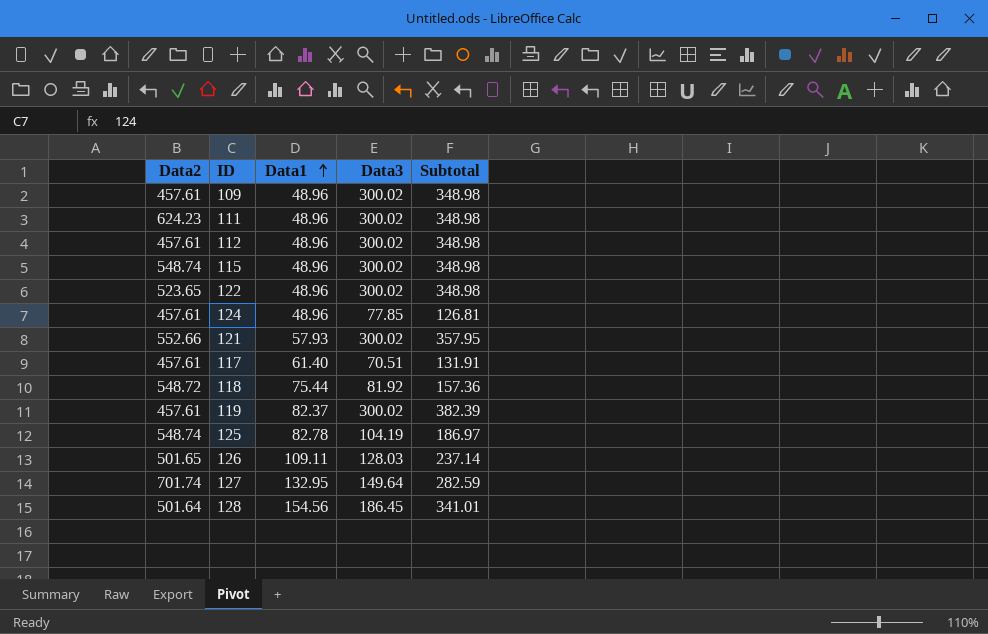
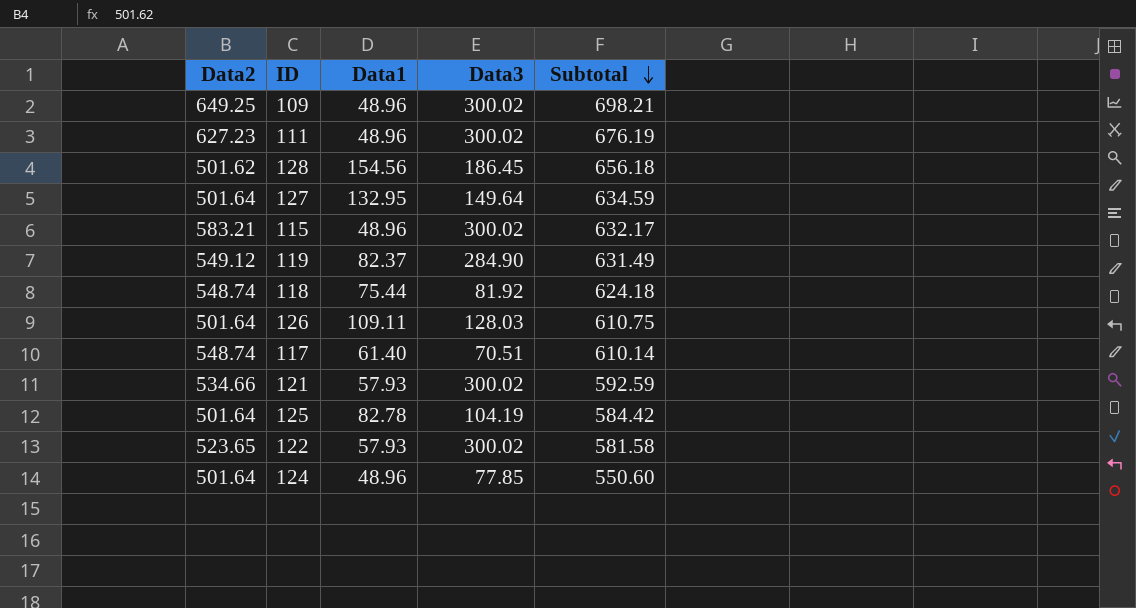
row order: Data1 ascending -> Subtotal descending
column Subtotal | formula: [Data1] + [Data3] -> [Data2] + [Data1]
row 112: 457.61 | 48.96 | 300.02 | 348.98 -> none
109 | Data2: 457.61 -> 649.25
111 | Data2: 624.23 -> 627.23
128 | Data2: 501.64 -> 501.62
127 | Data2: 701.74 -> 501.64
115 | Data2: 548.74 -> 583.21
119 | Data2: 457.61 -> 549.12
119 | Data3: 300.02 -> 284.90
118 | Data2: 548.72 -> 548.74
126 | Data2: 501.65 -> 501.64
117 | Data2: 457.61 -> 548.74
121 | Data2: 552.66 -> 534.66
125 | Data2: 548.74 -> 501.64
122 | Data1: 48.96 -> 57.93
124 | Data2: 457.61 -> 501.64

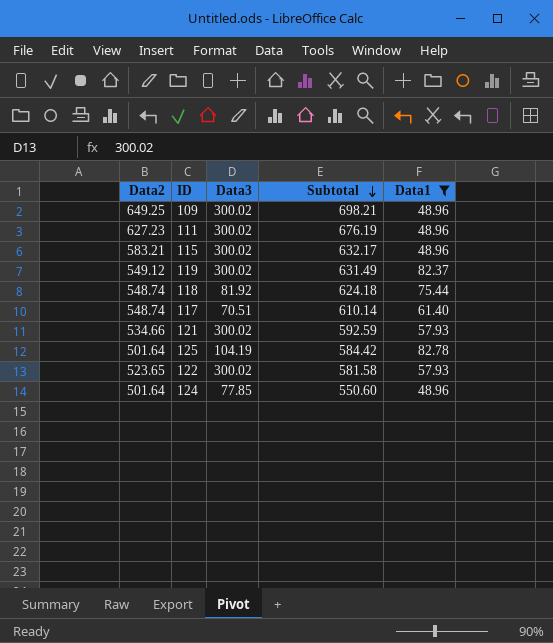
filter: none -> Data1 <= 82.78
column Data1 | position: 3 -> 5
119 | Data3: 284.90 -> 300.02

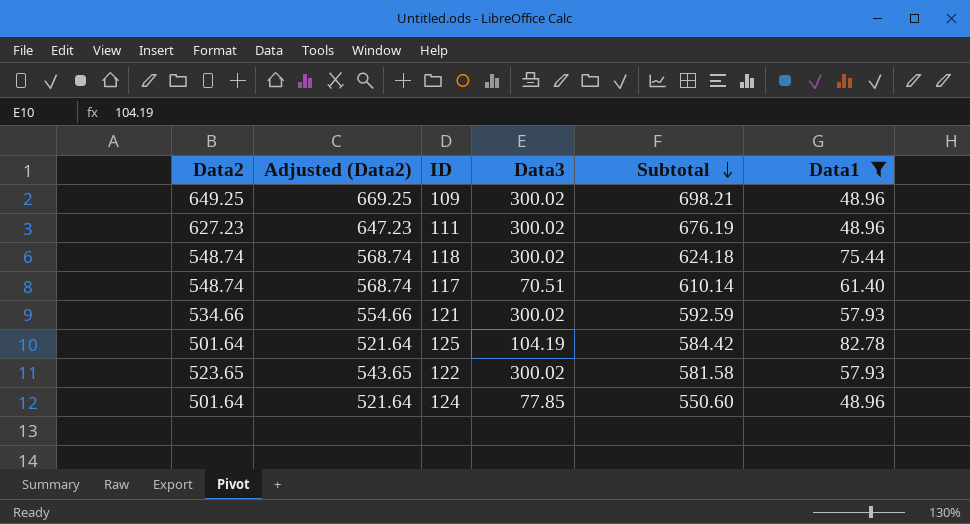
column Adjusted (Data2) | formula: none -> [Data2] + 20
row 115: 583.21 | 300.02 | 632.17 | 48.96 -> none
row 119: 549.12 | 300.02 | 631.49 | 82.37 -> none
118 | Data3: 81.92 -> 300.02

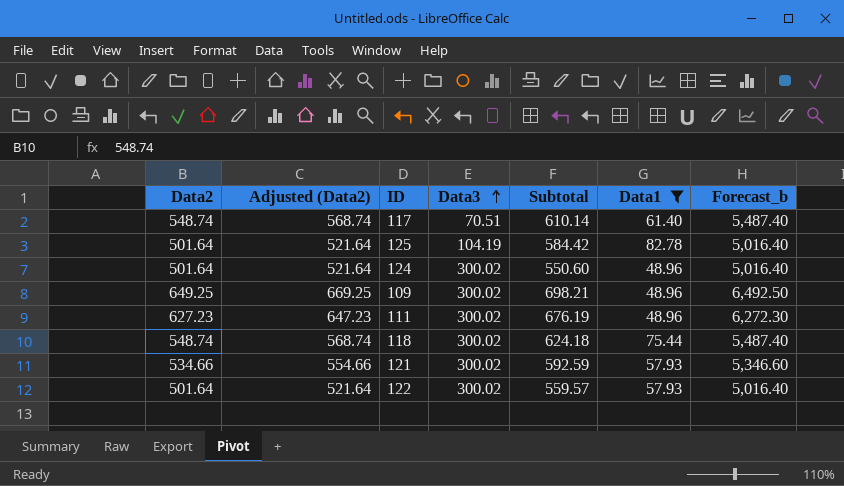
row order: Subtotal descending -> Data3 ascending
column Forecast_b | formula: none -> [Data2] * 10
124 | Data3: 77.85 -> 300.02
122 | Data2: 523.65 -> 501.64
122 | Adjusted (Data2): 543.65 -> 521.64
122 | Subtotal: 581.58 -> 559.57

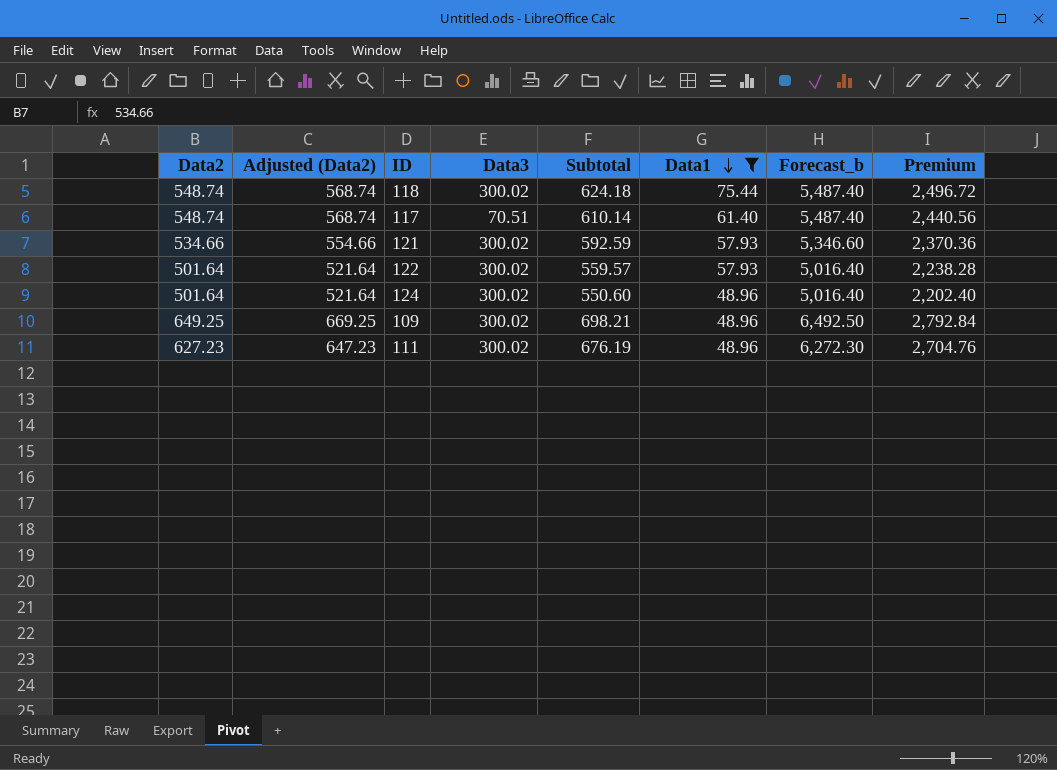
row order: Data3 ascending -> Data1 descending
column Premium | formula: none -> [Subtotal] * 4
row 125: 501.64 | 521.64 | 104.19 | 584.42 | 82.78 | 5,016.40 -> none

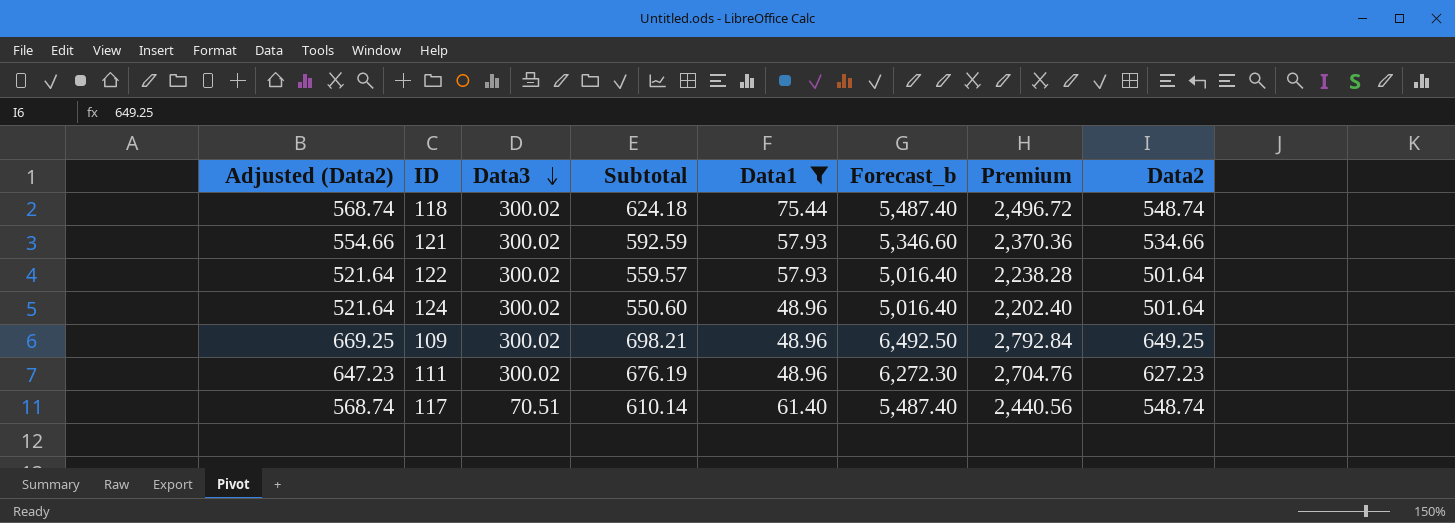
row order: Data1 descending -> Data3 descending
column Data2 | position: 1 -> 8

